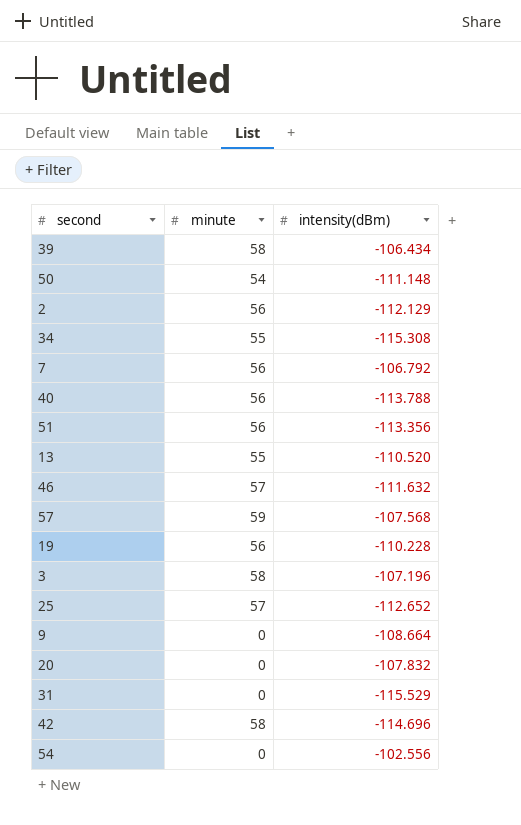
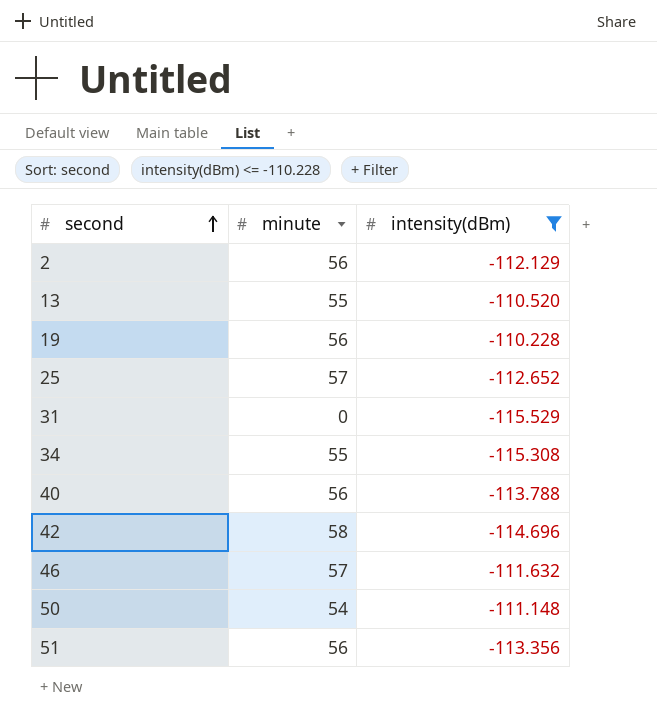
filter: none -> intensity(dBm) <= -110.228
row order: none -> second ascending

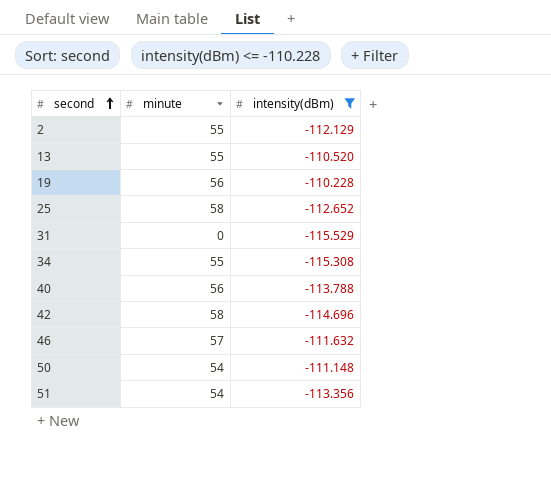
2 | minute: 56 -> 55
25 | minute: 57 -> 58
51 | minute: 56 -> 54

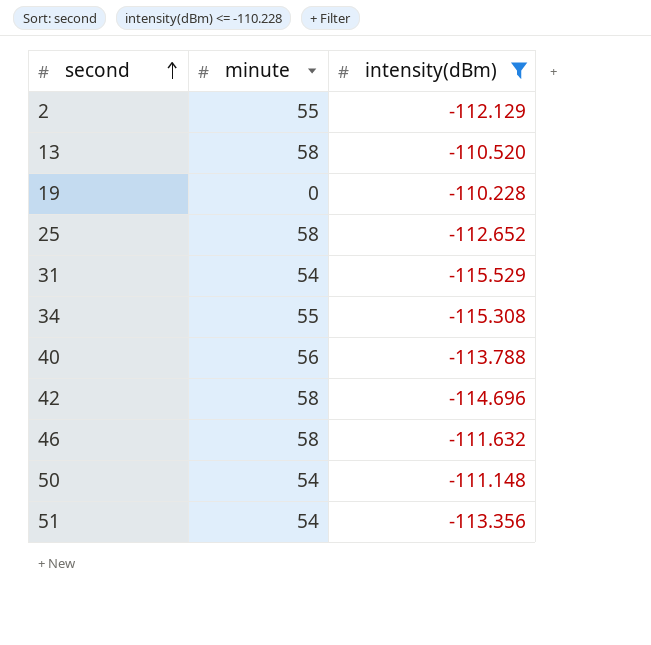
13 | minute: 55 -> 58
19 | minute: 56 -> 0
31 | minute: 0 -> 54
46 | minute: 57 -> 58

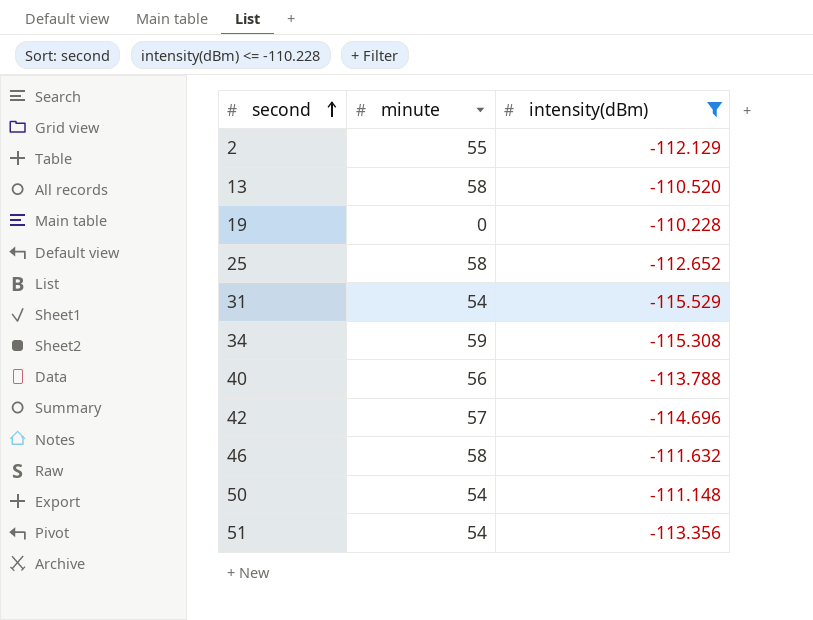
34 | minute: 55 -> 59
42 | minute: 58 -> 57

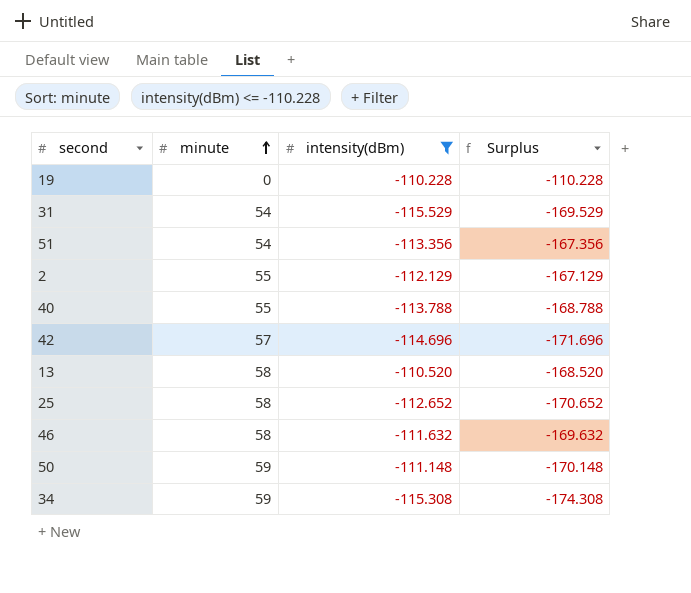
row order: second ascending -> minute ascending
column Surplus | formula: none -> [intensity(dBm)] - [minute]
40 | minute: 56 -> 55
50 | minute: 54 -> 59

